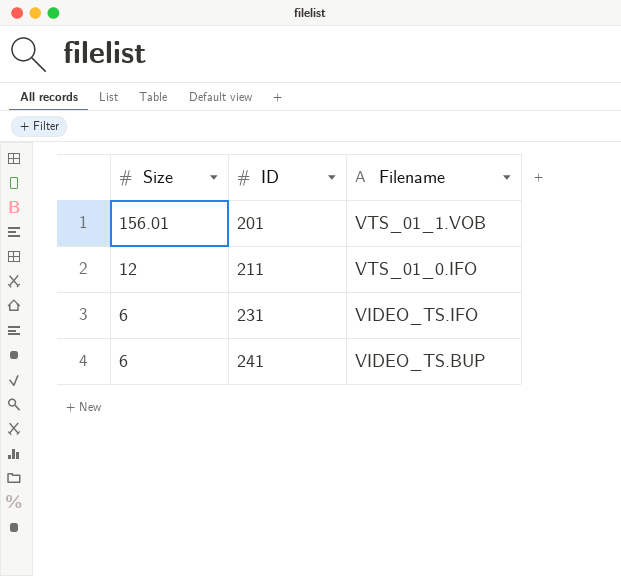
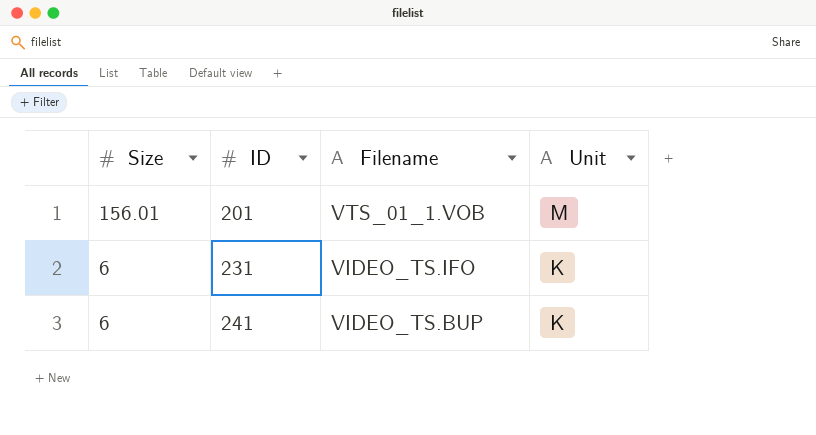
column Unit | position: none -> 4
row 211: 12 | VTS_01_0.IFO -> none

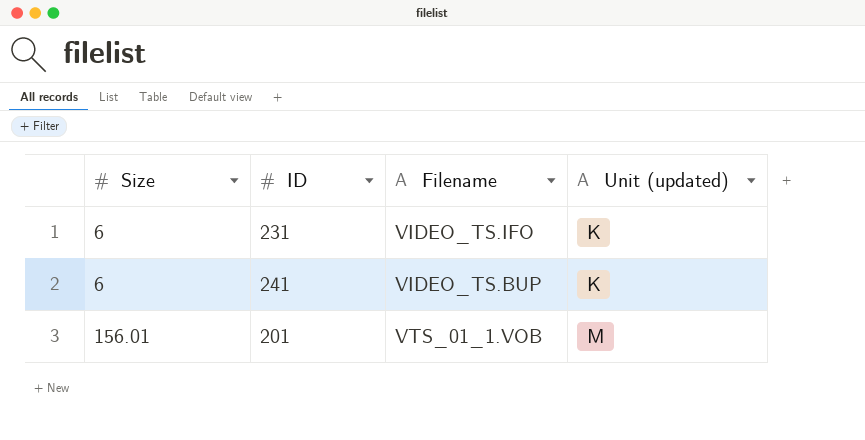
row order: Size descending -> Size ascending
column name: Unit -> Unit (updated)

